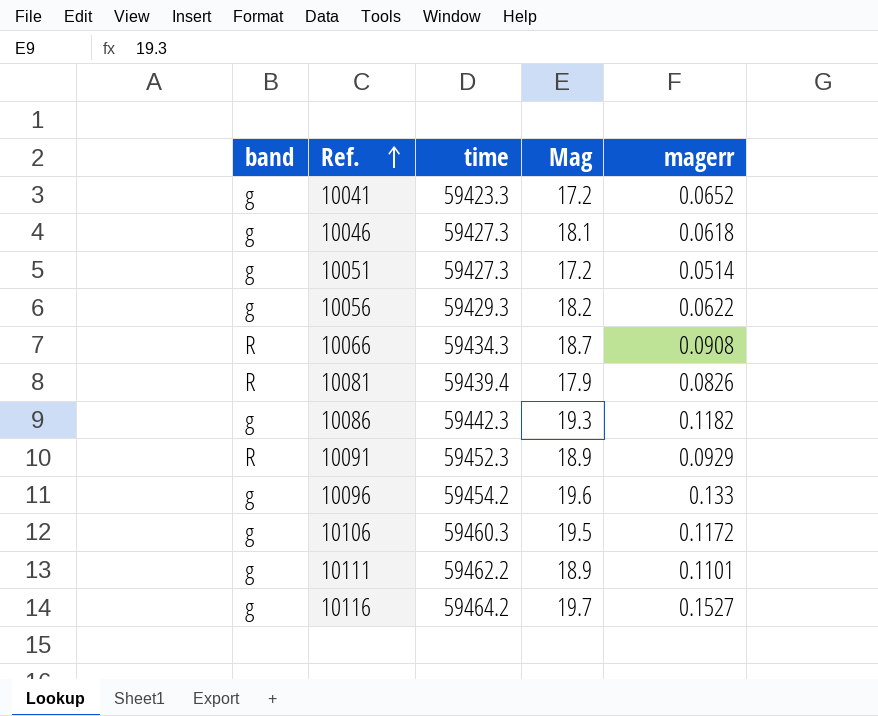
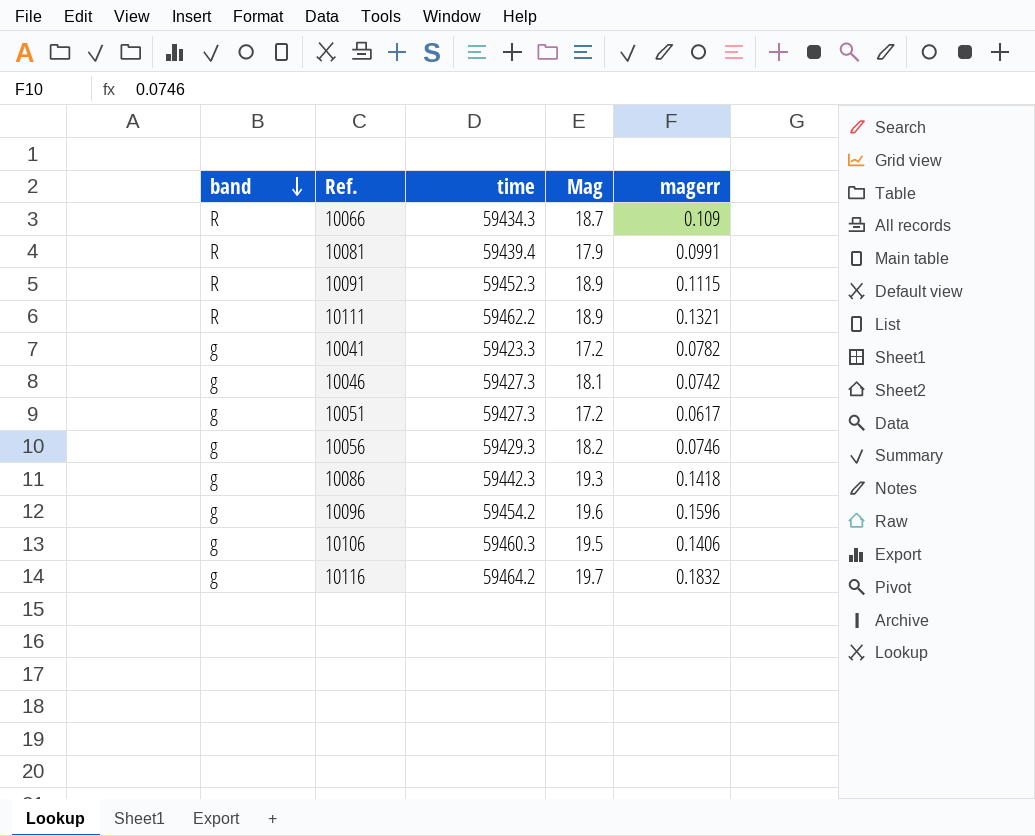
row order: Ref. ascending -> band descending
10066 | magerr: 0.0908 -> 0.109
10081 | magerr: 0.0826 -> 0.0991
10091 | magerr: 0.0929 -> 0.1115
10111 | band: g -> R
10111 | magerr: 0.1101 -> 0.1321
10041 | magerr: 0.0652 -> 0.0782
10046 | magerr: 0.0618 -> 0.0742
10051 | magerr: 0.0514 -> 0.0617
10056 | magerr: 0.0622 -> 0.0746
10086 | magerr: 0.1182 -> 0.1418
10096 | magerr: 0.133 -> 0.1596
10106 | magerr: 0.1172 -> 0.1406
10116 | magerr: 0.1527 -> 0.1832

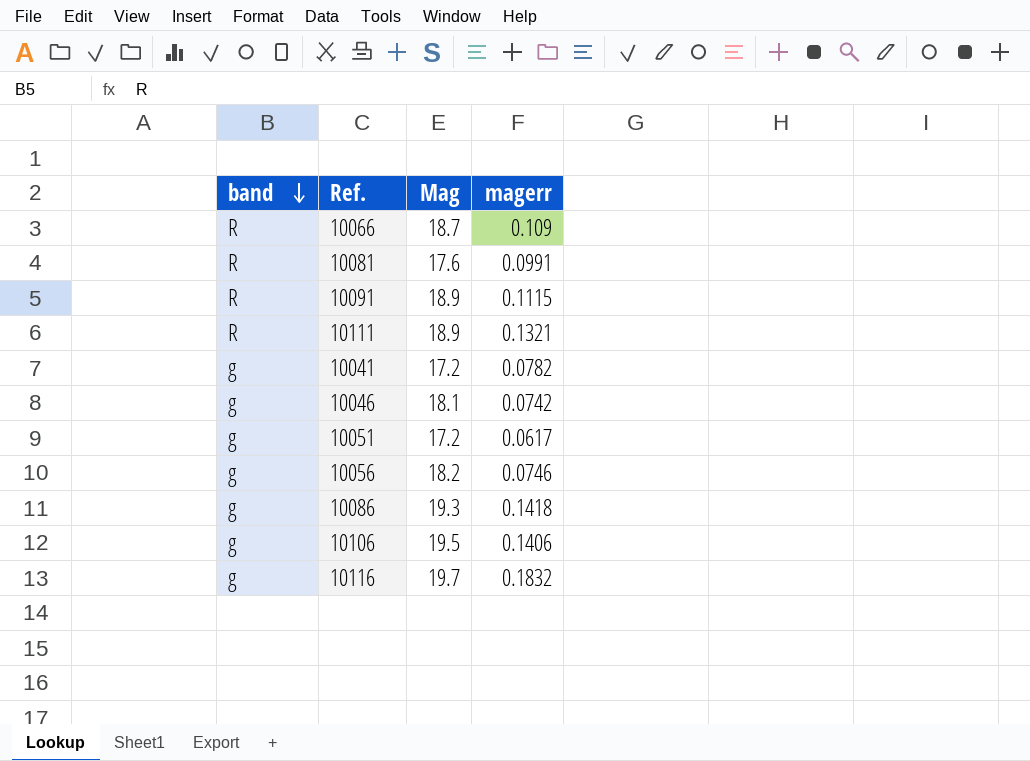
column time | position: 3 -> none
row 10096: g | 59454.2 | 19.6 | 0.1596 -> none
10081 | Mag: 17.9 -> 17.6

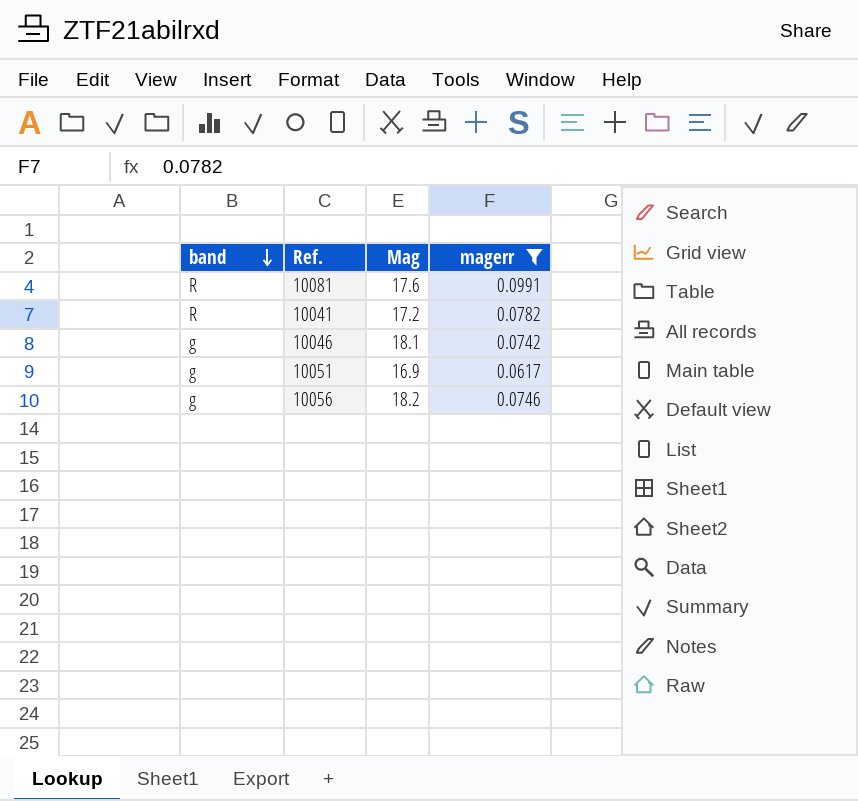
filter: none -> magerr <= 0.0991
10041 | band: g -> R
10051 | Mag: 17.2 -> 16.9

